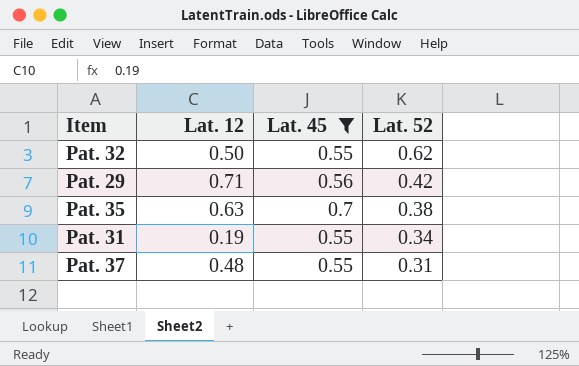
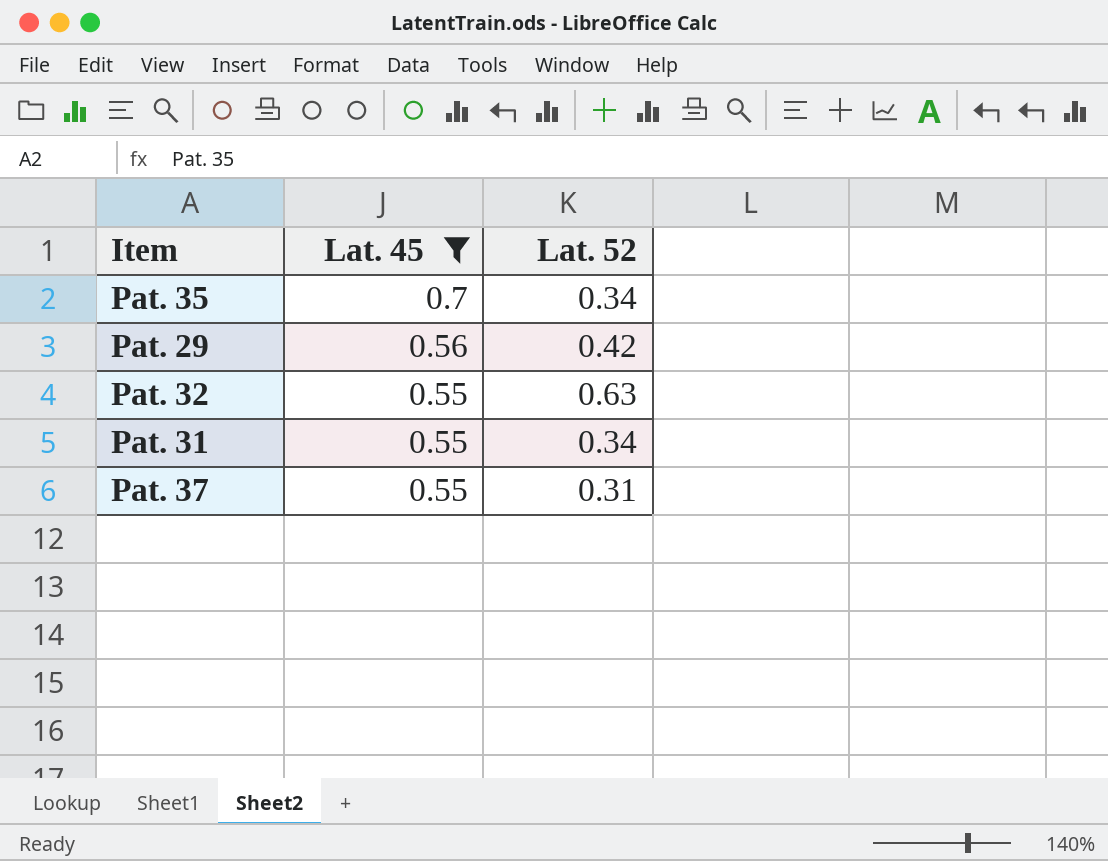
row order: Lat. 52 descending -> Lat. 45 descending
column Lat. 12 | position: 2 -> none
Pat. 35 | Lat. 52: 0.38 -> 0.34
Pat. 32 | Lat. 52: 0.62 -> 0.63

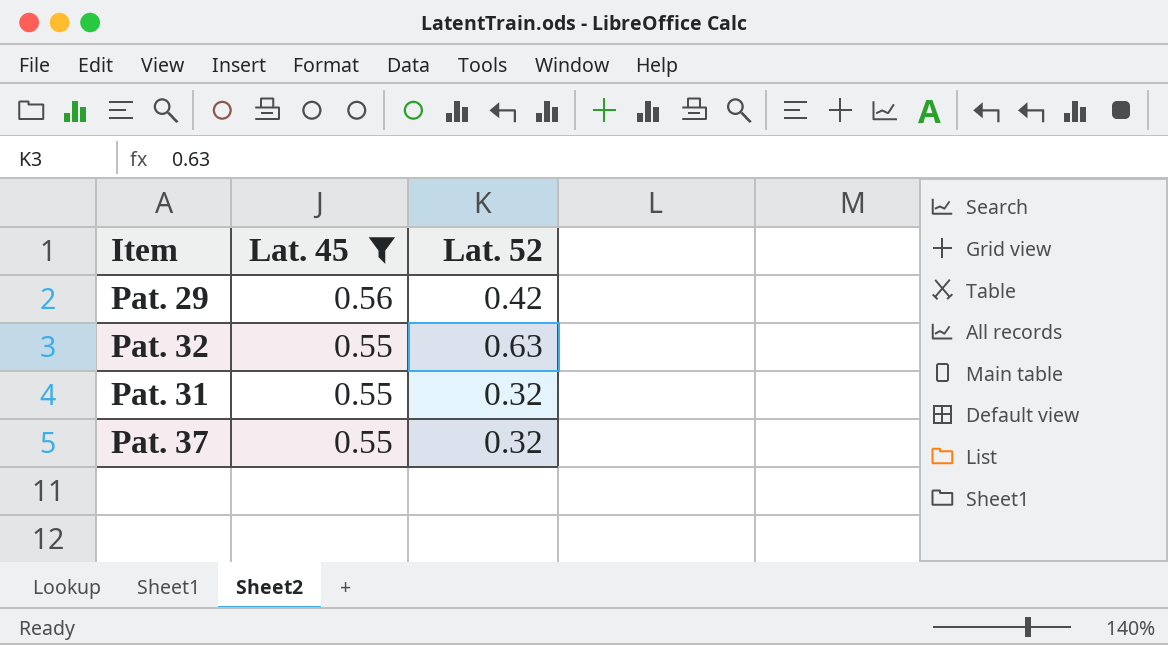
row Pat. 35: 0.7 | 0.34 -> none
Pat. 31 | Lat. 52: 0.34 -> 0.32
Pat. 37 | Lat. 52: 0.31 -> 0.32

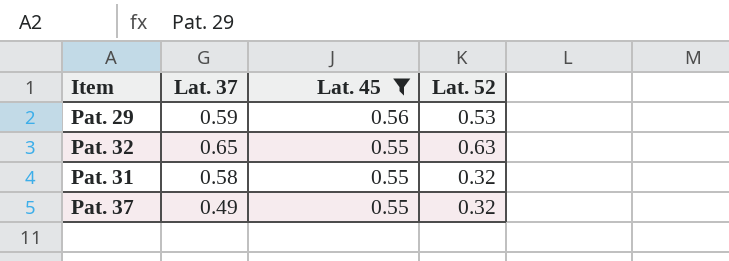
column Lat. 37 | position: none -> 2
Pat. 29 | Lat. 52: 0.42 -> 0.53

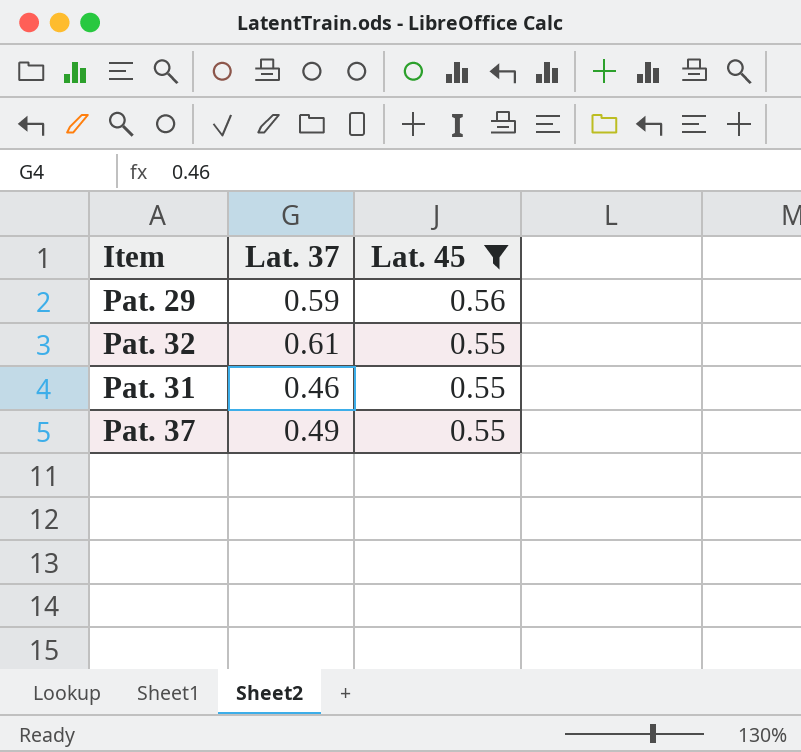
column Lat. 52 | position: 4 -> none
Pat. 32 | Lat. 37: 0.65 -> 0.61
Pat. 31 | Lat. 37: 0.58 -> 0.46

